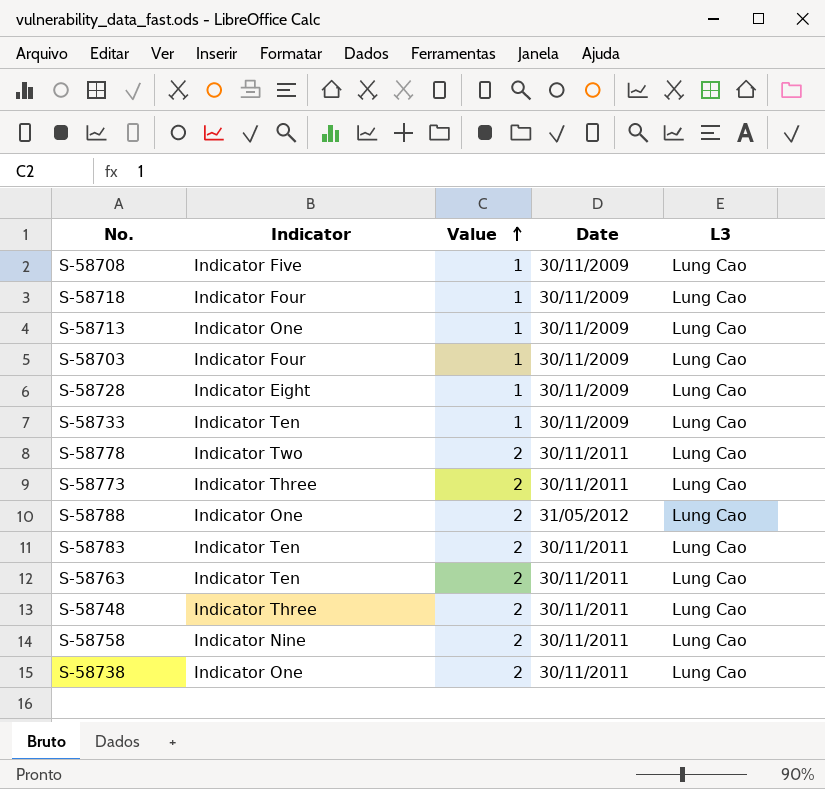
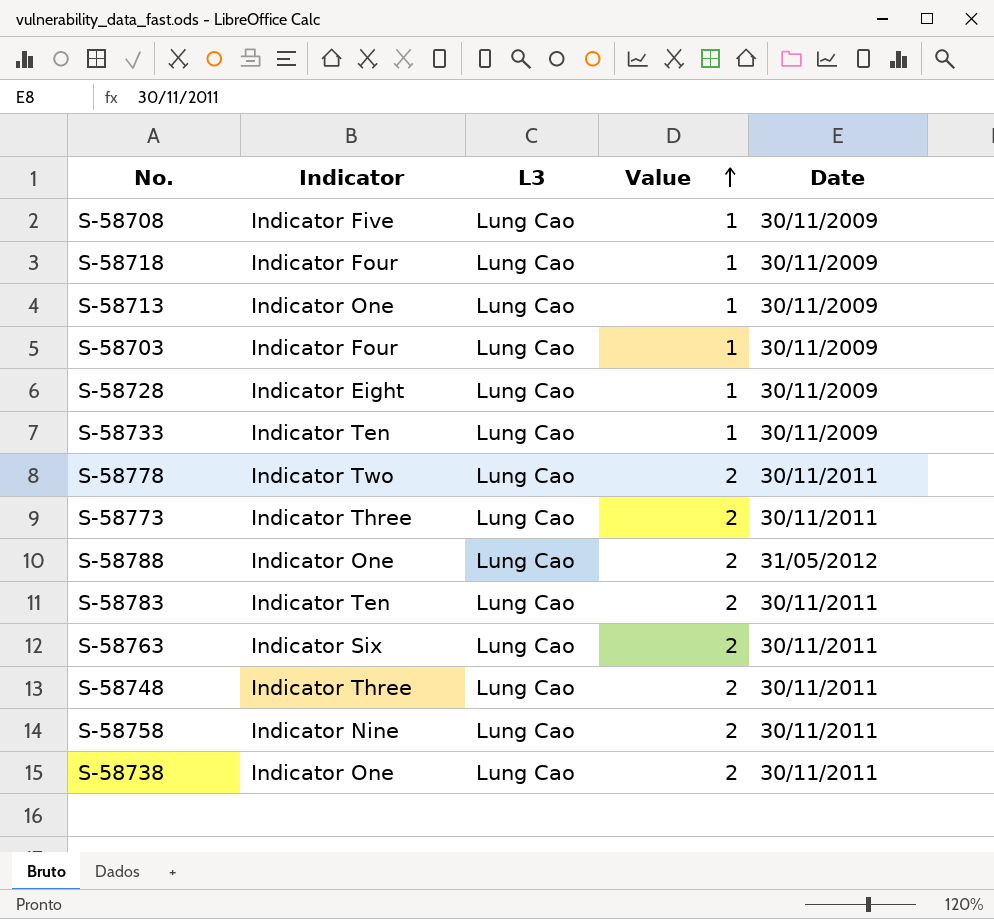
column L3 | position: 5 -> 3
S-58763 | Indicator: Indicator Ten -> Indicator Six

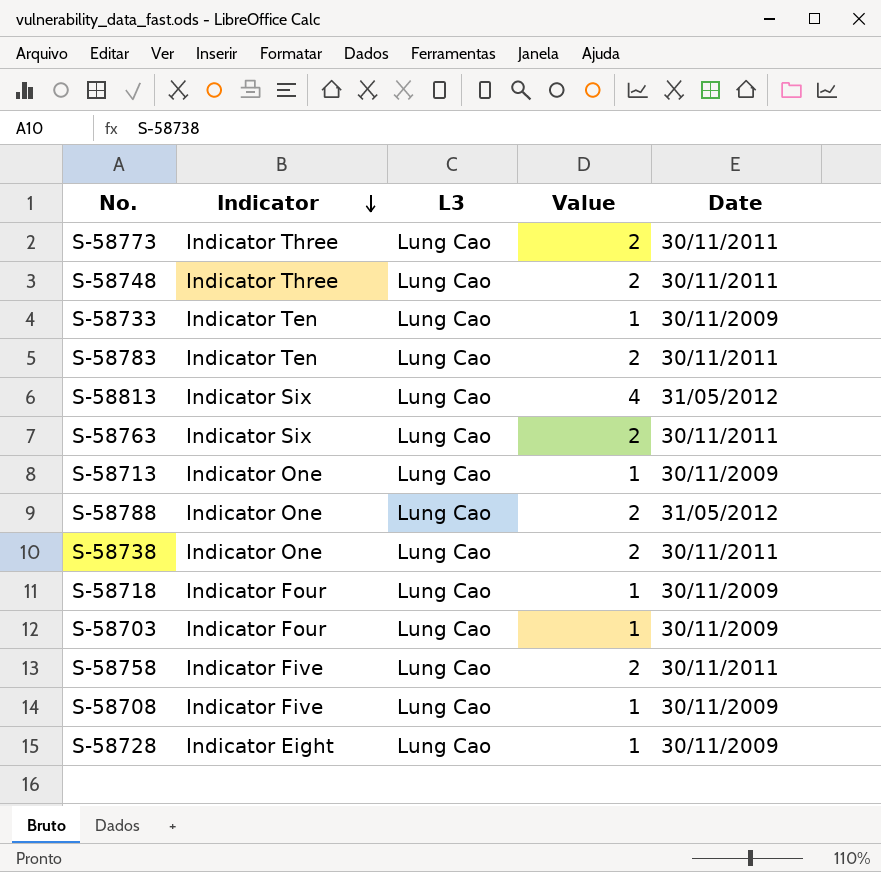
row order: Value ascending -> Indicator descending
row S-58778: Indicator Two | Lung Cao | 2 | 30/11/2011 -> none
row S-58813: none -> Indicator Six | Lung Cao | 4 | 31/05/2012
S-58758 | Indicator: Indicator Nine -> Indicator Five

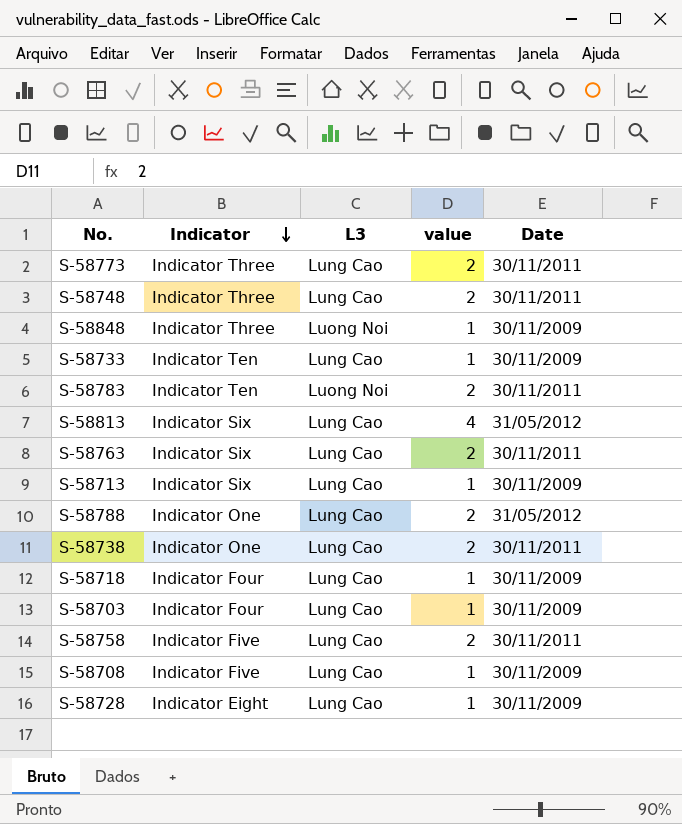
column name: Value -> value
row S-58848: none -> Indicator Three | Luong Noi | 1 | 30/11/2009
S-58783 | L3: Lung Cao -> Luong Noi
S-58713 | Indicator: Indicator One -> Indicator Six

